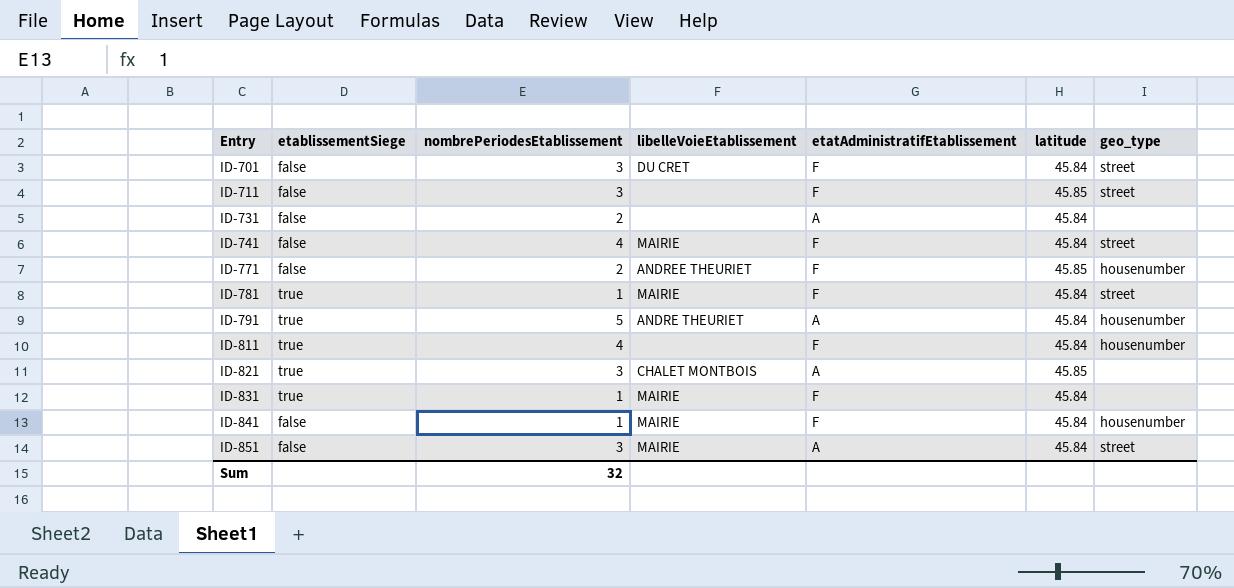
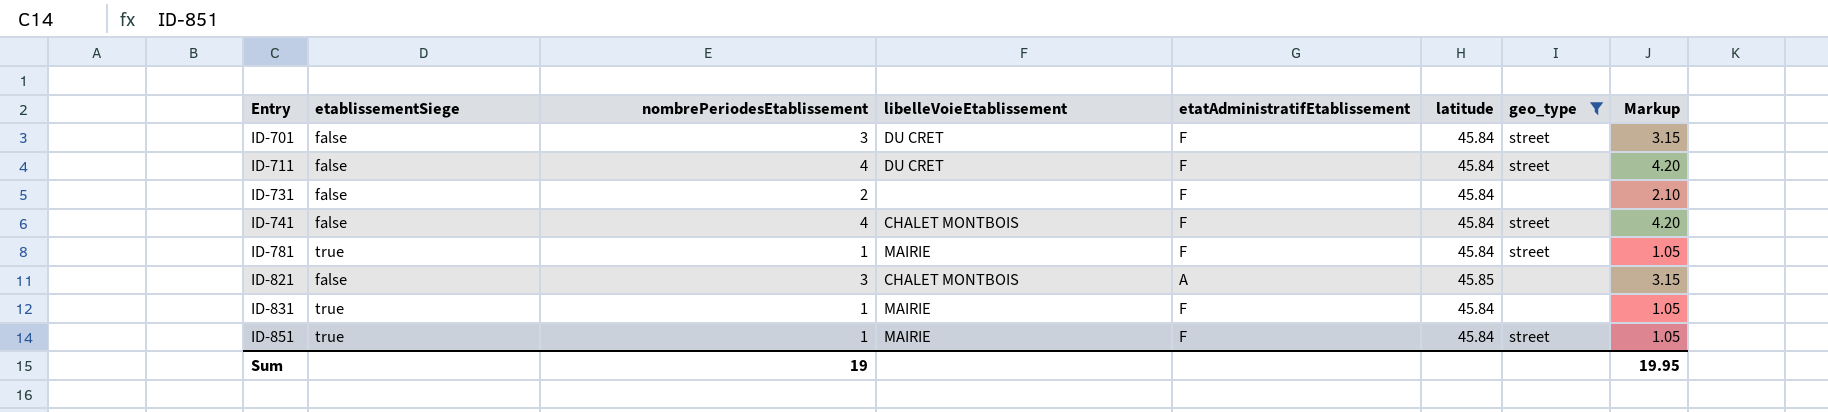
filter: none -> geo_type != housenumber
column Markup | formula: none -> [nombrePeriodesEtablissement] * 1.05
ID-711 | nombrePeriodesEtablissement: 3 -> 4
ID-711 | libelleVoieEtablissement: none -> DU CRET
ID-711 | latitude: 45.85 -> 45.84
ID-731 | etatAdministratifEtablissement: A -> F
ID-741 | libelleVoieEtablissement: MAIRIE -> CHALET MONTBOIS
ID-821 | etablissementSiege: true -> false
ID-851 | etablissementSiege: false -> true
ID-851 | nombrePeriodesEtablissement: 3 -> 1
ID-851 | etatAdministratifEtablissement: A -> F
Sum | nombrePeriodesEtablissement: 32 -> 19

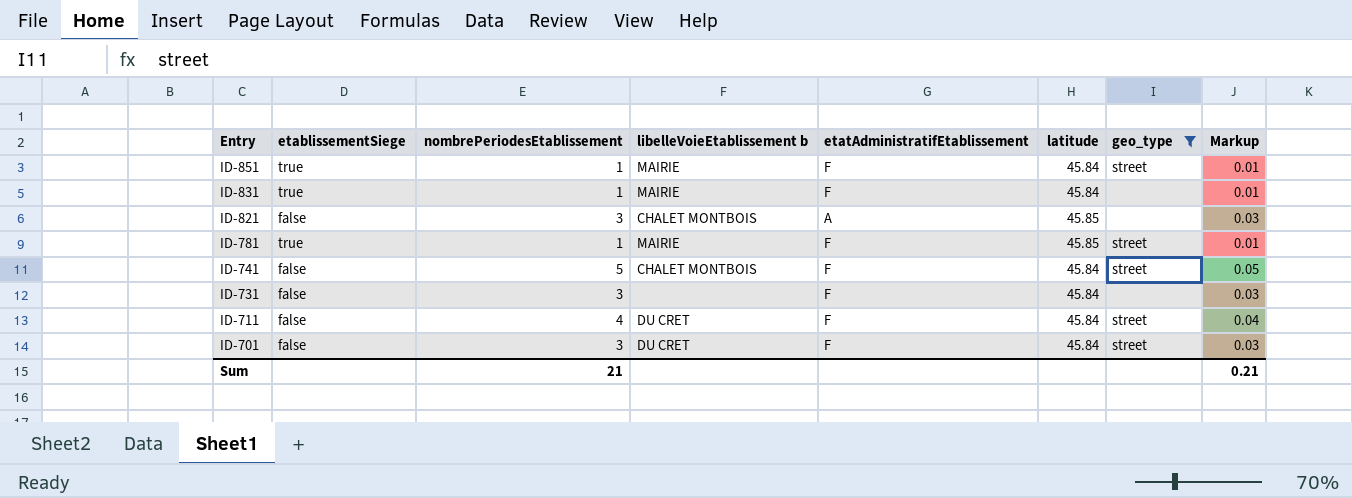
row order: Entry ascending -> Entry descending
column name: libelleVoieEtablissement -> libelleVoieEtablissement b
column Markup | formula: [nombrePeriodesEtablissement] * 1.05 -> [nombrePeriodesEtablissement] * 0.01
ID-781 | latitude: 45.84 -> 45.85
ID-741 | nombrePeriodesEtablissement: 4 -> 5
ID-731 | nombrePeriodesEtablissement: 2 -> 3
Sum | nombrePeriodesEtablissement: 19 -> 21
Sum | Markup: 19.95 -> 0.21

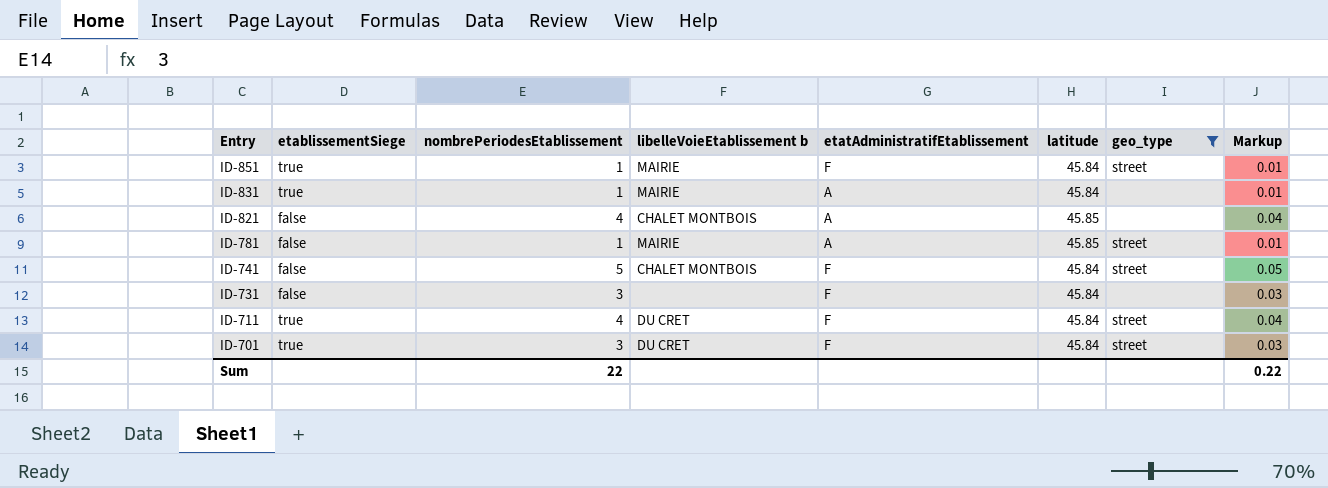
ID-831 | etatAdministratifEtablissement: F -> A
ID-821 | nombrePeriodesEtablissement: 3 -> 4
ID-821 | Markup: 0.03 -> 0.04
ID-781 | etablissementSiege: true -> false
ID-781 | etatAdministratifEtablissement: F -> A
ID-711 | etablissementSiege: false -> true
ID-701 | etablissementSiege: false -> true
Sum | nombrePeriodesEtablissement: 21 -> 22
Sum | Markup: 0.21 -> 0.22

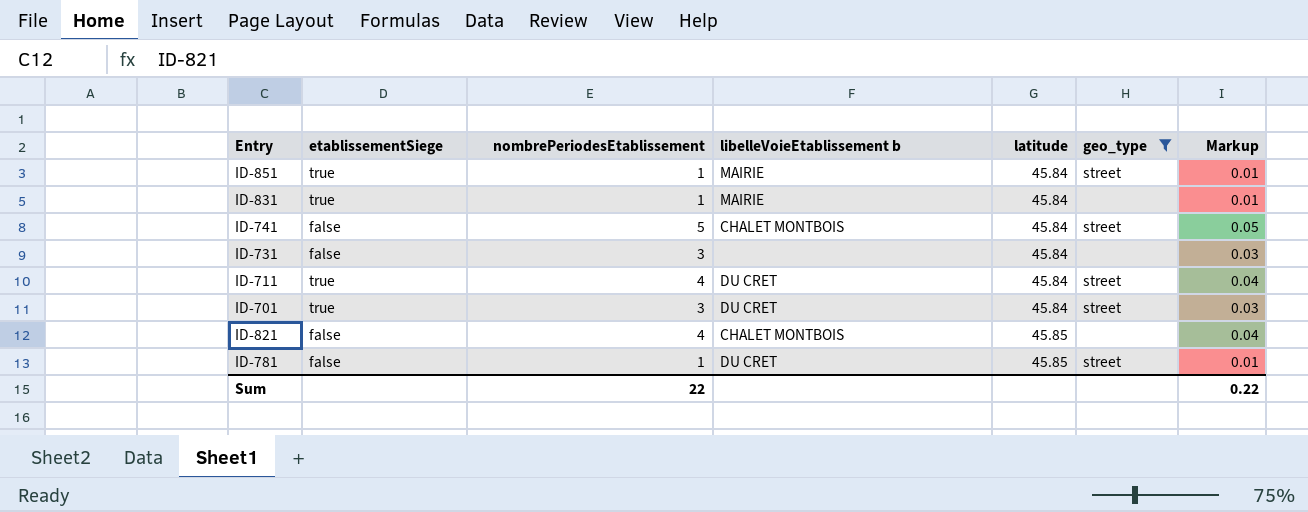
row order: Entry descending -> latitude ascending
column etatAdministratifEtablissement | position: 5 -> none
ID-781 | libelleVoieEtablissement b: MAIRIE -> DU CRET

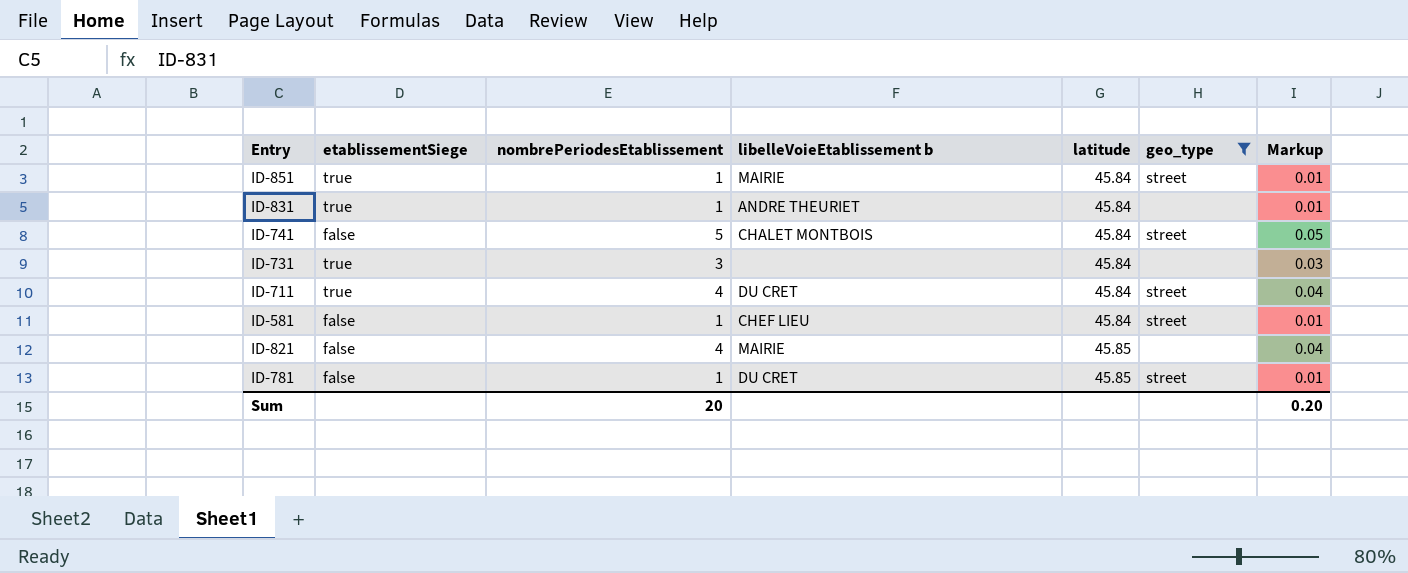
row ID-701: true | 3 | DU CRET | 45.84 | street | 0.03 -> none
ID-831 | libelleVoieEtablissement b: MAIRIE -> ANDRE THEURIET
ID-731 | etablissementSiege: false -> true
row ID-581: none -> false | 1 | CHEF LIEU | 45.84 | street | 0.01
ID-821 | libelleVoieEtablissement b: CHALET MONTBOIS -> MAIRIE
Sum | nombrePeriodesEtablissement: 22 -> 20
Sum | Markup: 0.22 -> 0.20

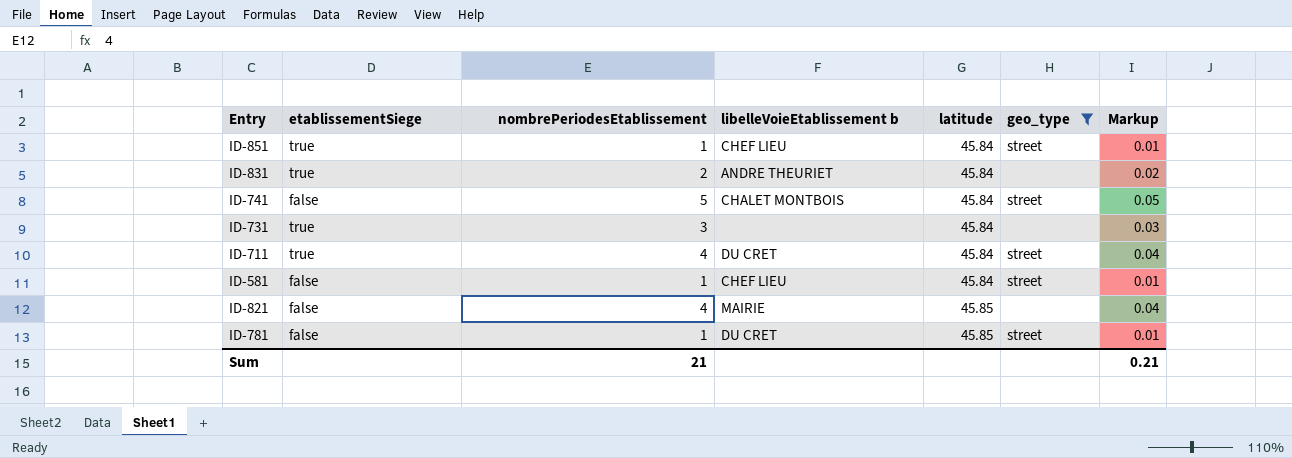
ID-851 | libelleVoieEtablissement b: MAIRIE -> CHEF LIEU
ID-831 | nombrePeriodesEtablissement: 1 -> 2
ID-831 | Markup: 0.01 -> 0.02
Sum | nombrePeriodesEtablissement: 20 -> 21
Sum | Markup: 0.20 -> 0.21

